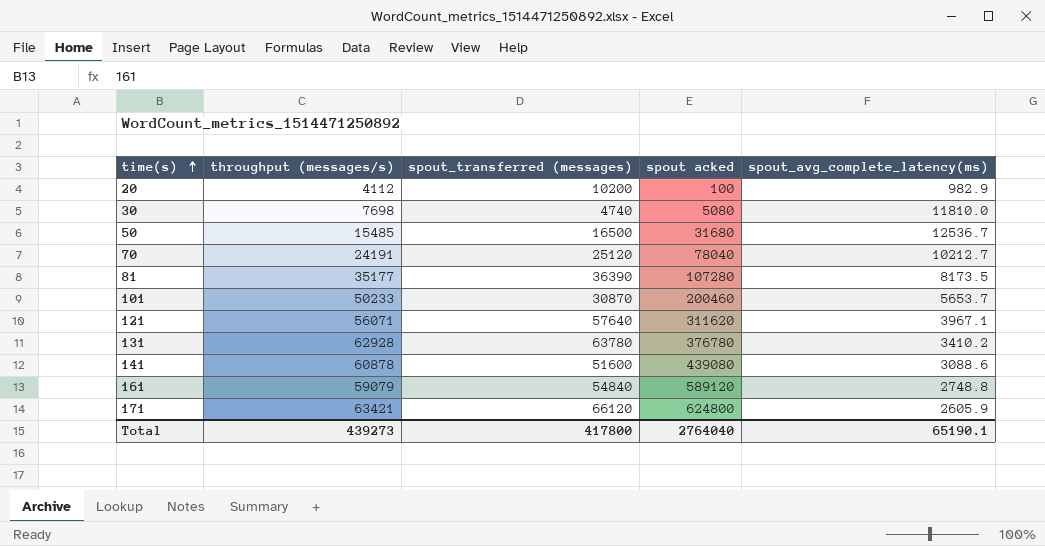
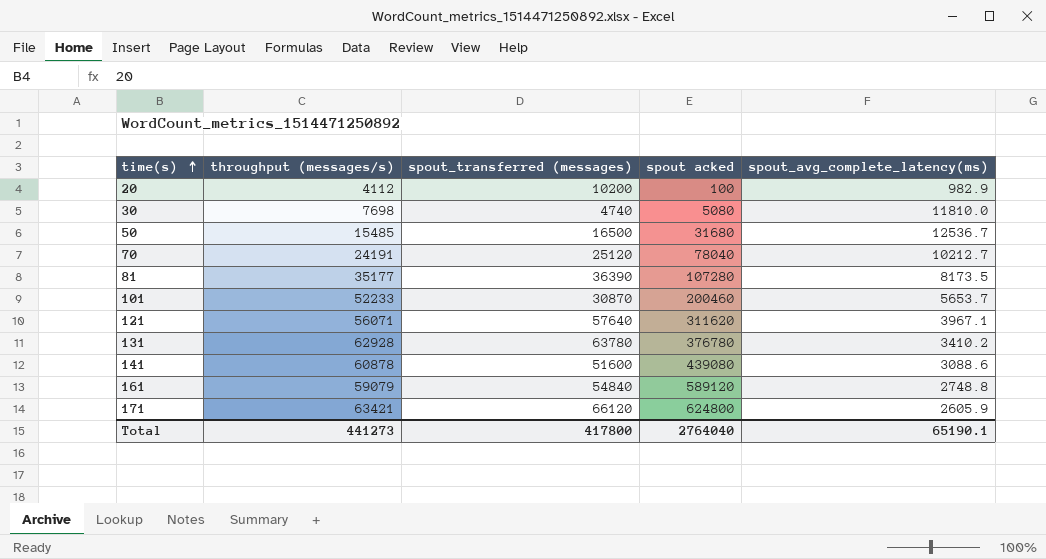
101 | throughput (messages/s): 50233 -> 52233
Total | throughput (messages/s): 439273 -> 441273

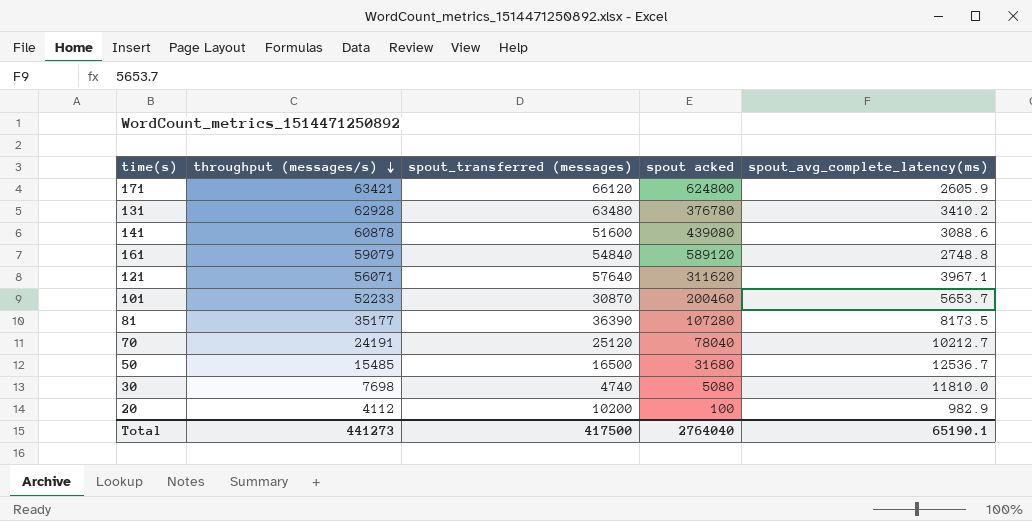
row order: time(s) ascending -> throughput (messages/s) descending
131 | spout_transferred (messages): 63780 -> 63480
Total | spout_transferred (messages): 417800 -> 417500

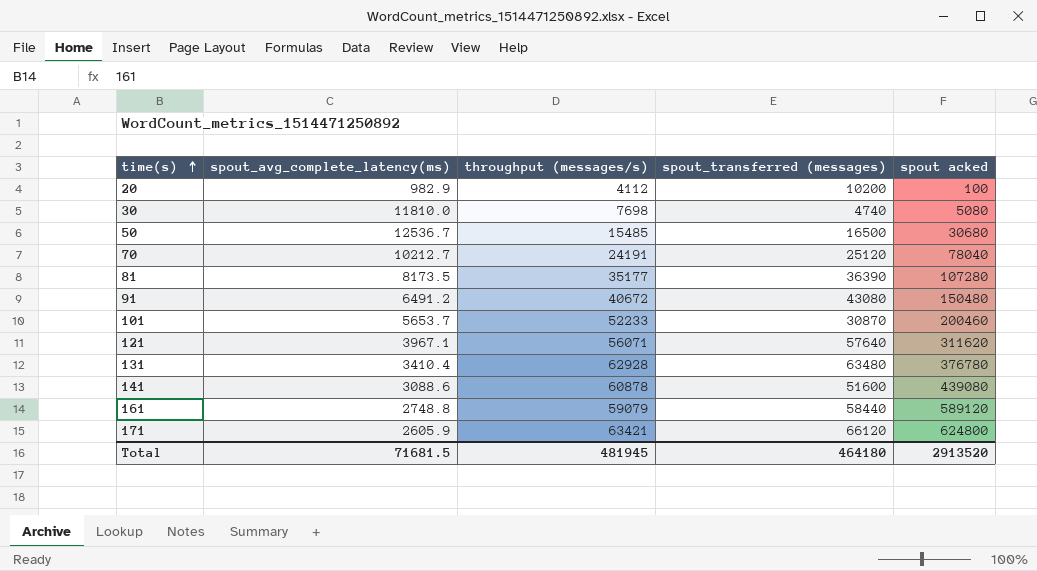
row order: throughput (messages/s) descending -> time(s) ascending
column spout_avg_complete_latency(ms) | position: 5 -> 2
50 | spout acked: 31680 -> 30680
row 91: none -> 6491.2 | 40672 | 43080 | 150480
131 | spout_avg_complete_latency(ms): 3410.2 -> 3410.4
161 | spout_transferred (messages): 54840 -> 58440
Total | spout_avg_complete_latency(ms): 65190.1 -> 71681.5
Total | throughput (messages/s): 441273 -> 481945
Total | spout_transferred (messages): 417500 -> 464180
Total | spout acked: 2764040 -> 2913520

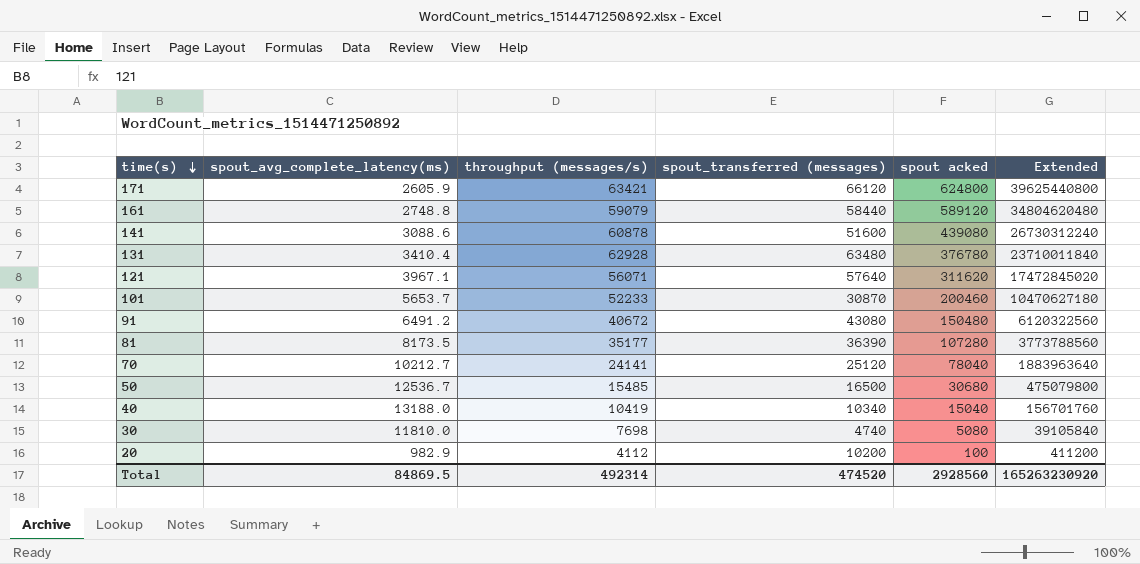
row order: time(s) ascending -> time(s) descending
column Extended | formula: none -> [throughput (messages/s)] * [spout acked]
70 | throughput (messages/s): 24191 -> 24141
row 40: none -> 13188.0 | 10419 | 10340 | 15040 | 156701760
Total | spout_avg_complete_latency(ms): 71681.5 -> 84869.5
Total | throughput (messages/s): 481945 -> 492314
Total | spout_transferred (messages): 464180 -> 474520
Total | spout acked: 2913520 -> 2928560

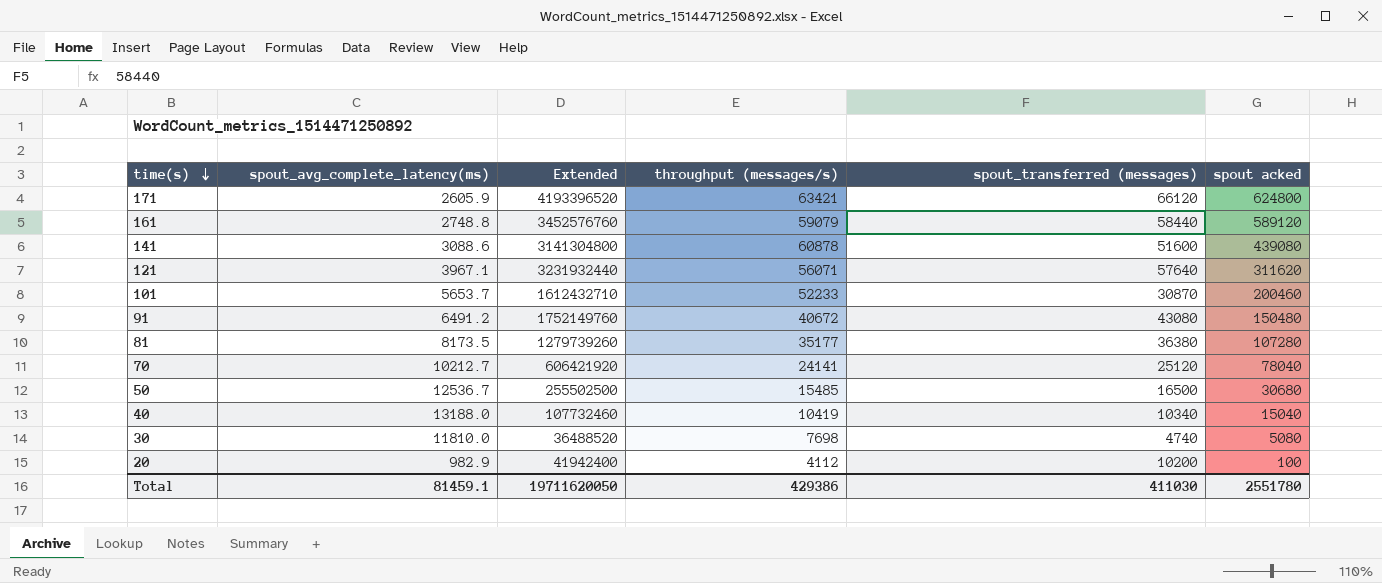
column Extended | formula: [throughput (messages/s)] * [spout acked] -> [throughput (messages/s)] * [spout_transferred (messages)]
column Extended | position: 6 -> 3
row 131: 3410.4 | 62928 | 63480 | 376780 | 23710011840 -> none
81 | spout_transferred (messages): 36390 -> 36380
Total | spout_avg_complete_latency(ms): 84869.5 -> 81459.1
Total | Extended: 165263230920 -> 19711620050
Total | throughput (messages/s): 492314 -> 429386
Total | spout_transferred (messages): 474520 -> 411030
Total | spout acked: 2928560 -> 2551780

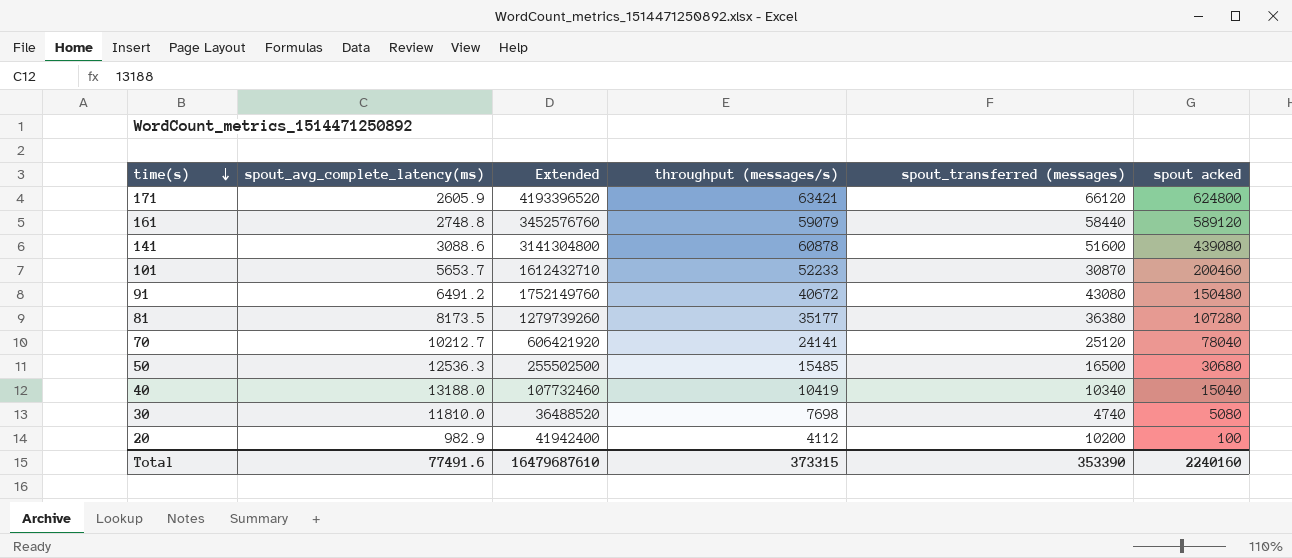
row 121: 3967.1 | 3231932440 | 56071 | 57640 | 311620 -> none
50 | spout_avg_complete_latency(ms): 12536.7 -> 12536.3
Total | spout_avg_complete_latency(ms): 81459.1 -> 77491.6
Total | Extended: 19711620050 -> 16479687610
Total | throughput (messages/s): 429386 -> 373315
Total | spout_transferred (messages): 411030 -> 353390
Total | spout acked: 2551780 -> 2240160

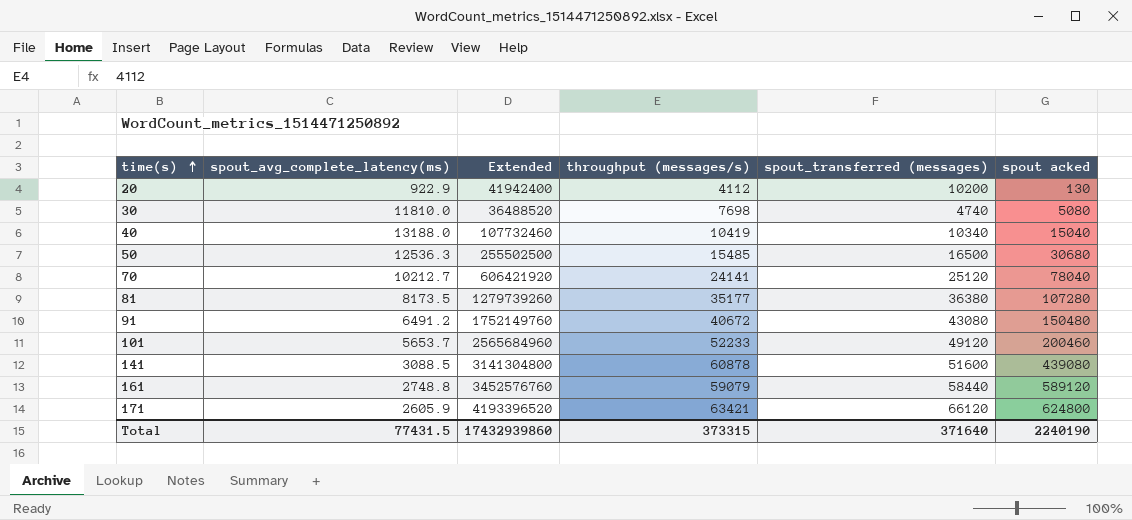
row order: time(s) descending -> time(s) ascending
20 | spout_avg_complete_latency(ms): 982.9 -> 922.9
20 | spout acked: 100 -> 130
101 | Extended: 1612432710 -> 2565684960
101 | spout_transferred (messages): 30870 -> 49120
141 | spout_avg_complete_latency(ms): 3088.6 -> 3088.5
Total | spout_avg_complete_latency(ms): 77491.6 -> 77431.5
Total | Extended: 16479687610 -> 17432939860
Total | spout_transferred (messages): 353390 -> 371640
Total | spout acked: 2240160 -> 2240190

